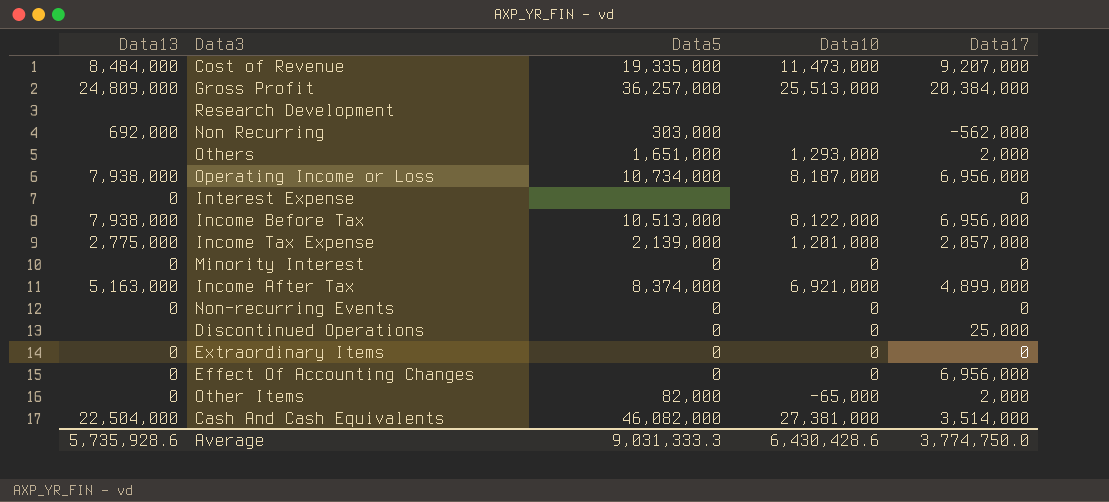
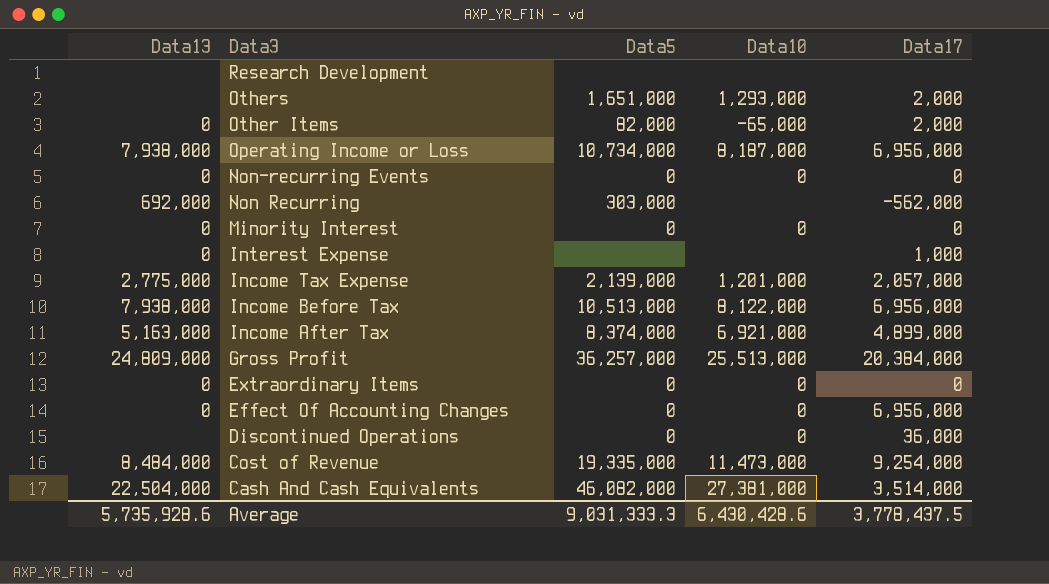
row order: none -> Data3 descending
Interest Expense | Data17: 0 -> 1,000
Discontinued Operations | Data17: 25,000 -> 36,000
Cost of Revenue | Data17: 9,207,000 -> 9,254,000
Average | Data17: 3,774,750.0 -> 3,778,437.5

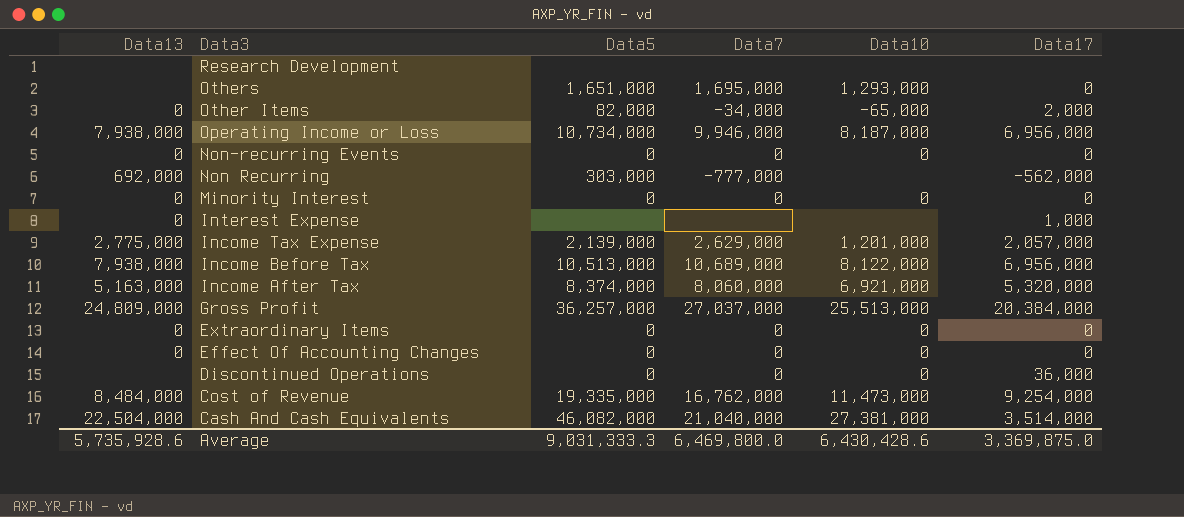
column Data7 | position: none -> 4
Others | Data17: 2,000 -> 0
Income After Tax | Data17: 4,899,000 -> 5,320,000
Effect Of Accounting Changes | Data17: 6,956,000 -> 0
Average | Data17: 3,778,437.5 -> 3,369,875.0

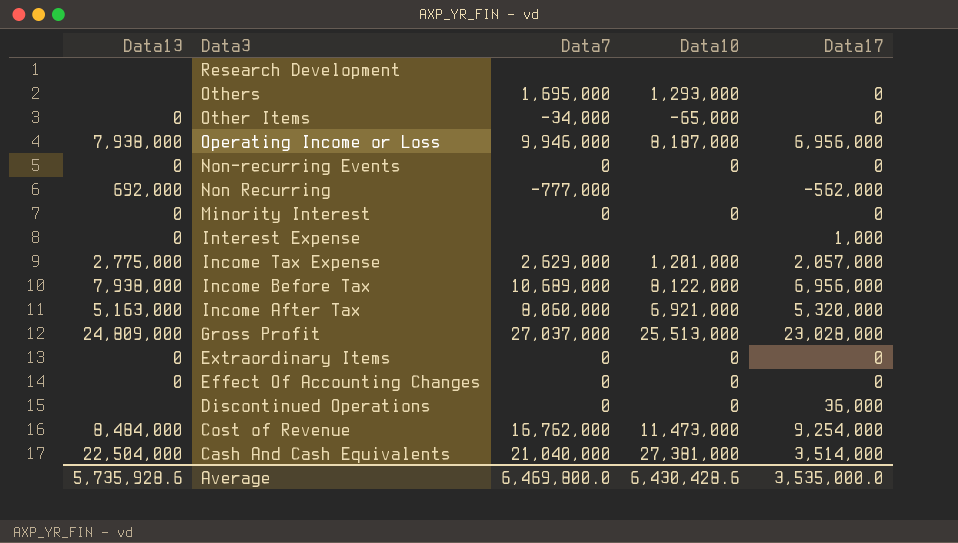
column Data5 | position: 3 -> none
Other Items | Data17: 2,000 -> 0
Gross Profit | Data17: 20,384,000 -> 23,028,000
Average | Data17: 3,369,875.0 -> 3,535,000.0

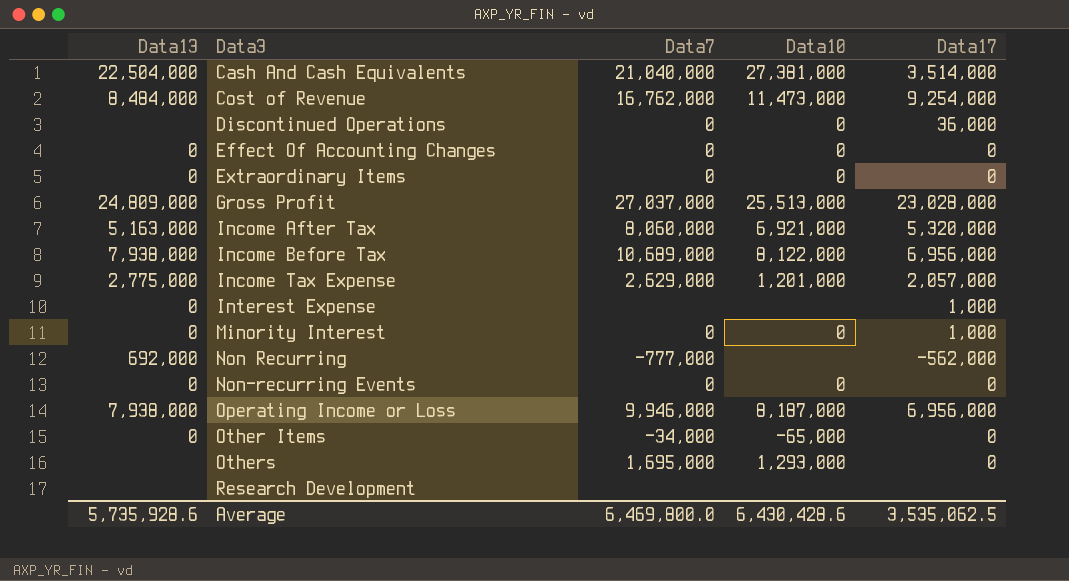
row order: Data3 descending -> Data3 ascending
Minority Interest | Data17: 0 -> 1,000
Average | Data17: 3,535,000.0 -> 3,535,062.5

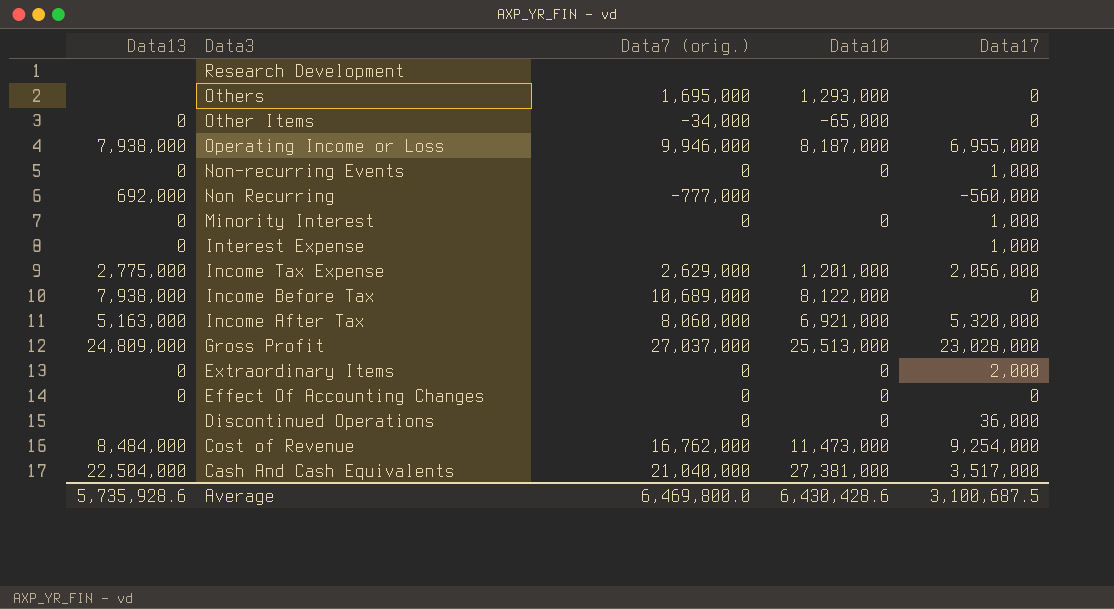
row order: Data3 ascending -> Data3 descending
column name: Data7 -> Data7 (orig.)
Operating Income or Loss | Data17: 6,956,000 -> 6,955,000
Non-recurring Events | Data17: 0 -> 1,000
Non Recurring | Data17: -562,000 -> -560,000
Income Tax Expense | Data17: 2,057,000 -> 2,056,000
Income Before Tax | Data17: 6,956,000 -> 0
Extraordinary Items | Data17: 0 -> 2,000
Cash And Cash Equivalents | Data17: 3,514,000 -> 3,517,000
Average | Data17: 3,535,062.5 -> 3,100,687.5

